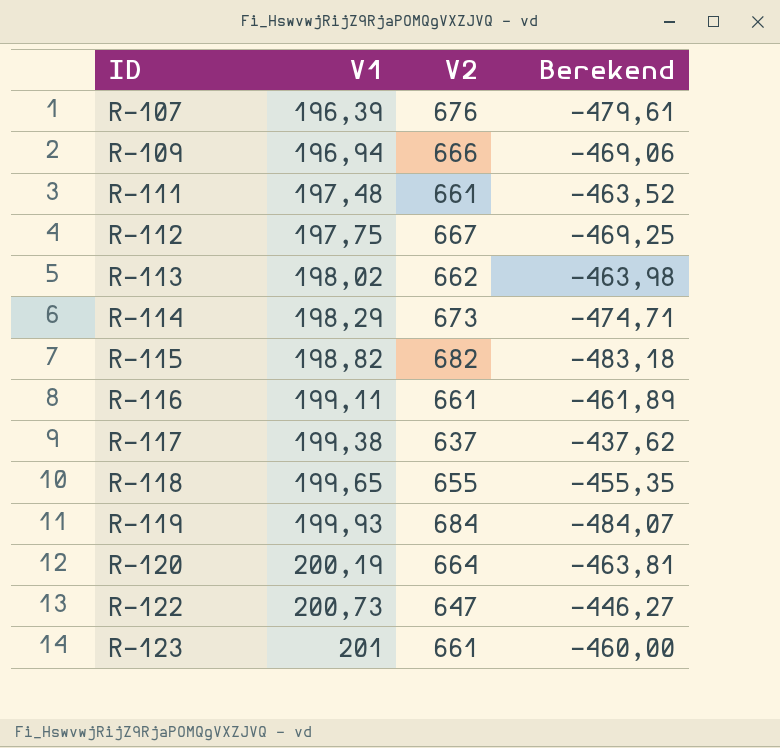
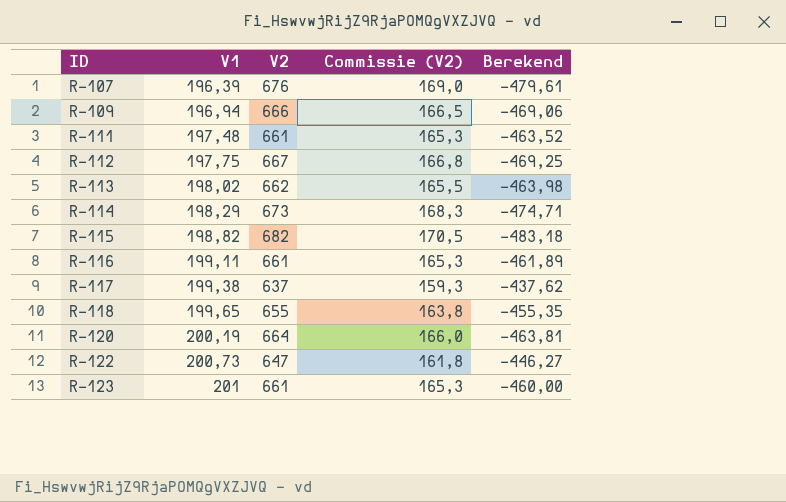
column Commissie (V2) | formula: none -> [V2] * 0,25
row R-119: 199,93 | 684 | -484,07 -> none

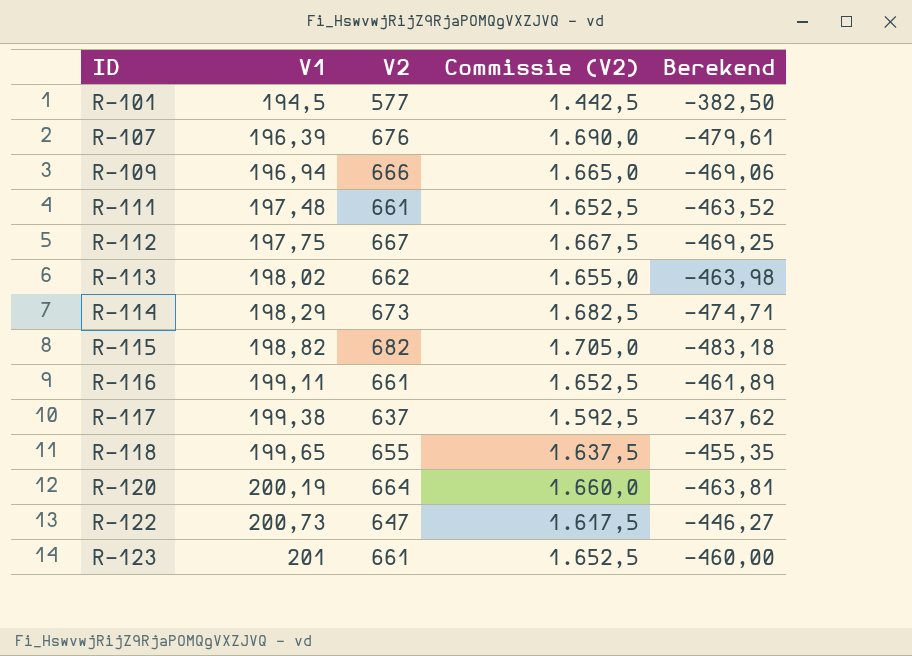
column Commissie (V2) | formula: [V2] * 0,25 -> [V2] * 2,5
row R-101: none -> 194,5 | 577 | 1.442,5 | -382,50

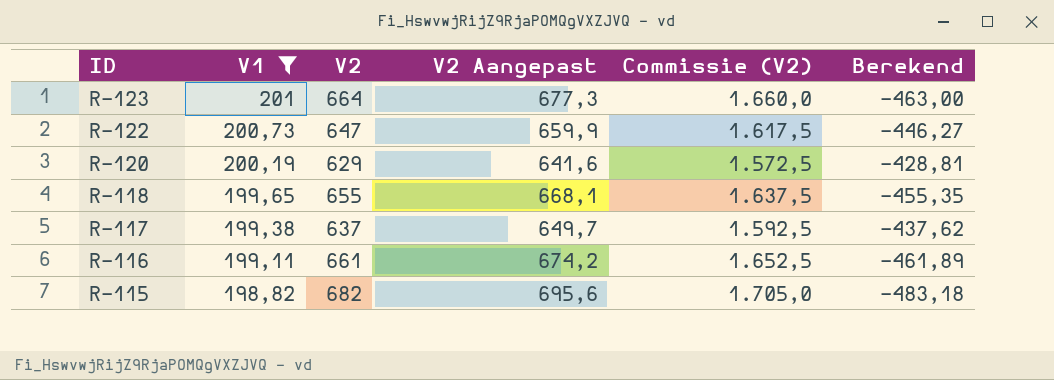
filter: none -> V1 >= 198,82
row order: ID ascending -> ID descending
column V2 Aangepast | formula: none -> [V2] * 1,02
R-123 | V2: 661 -> 664
R-123 | Commissie (V2): 1.652,5 -> 1.660,0
R-123 | Berekend: -460,00 -> -463,00
R-120 | V2: 664 -> 629
R-120 | Commissie (V2): 1.660,0 -> 1.572,5
R-120 | Berekend: -463,81 -> -428,81

